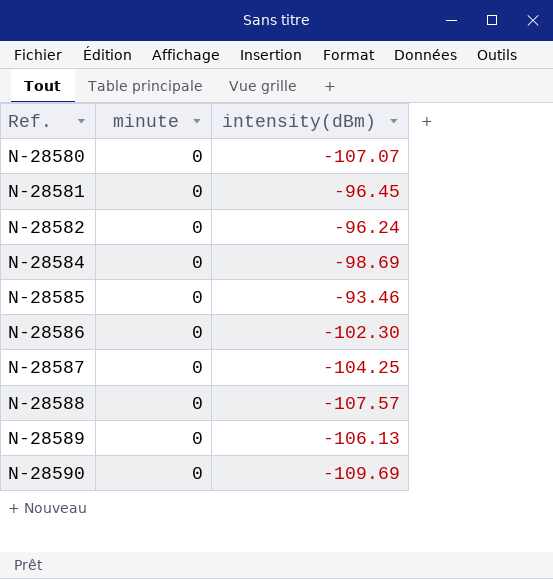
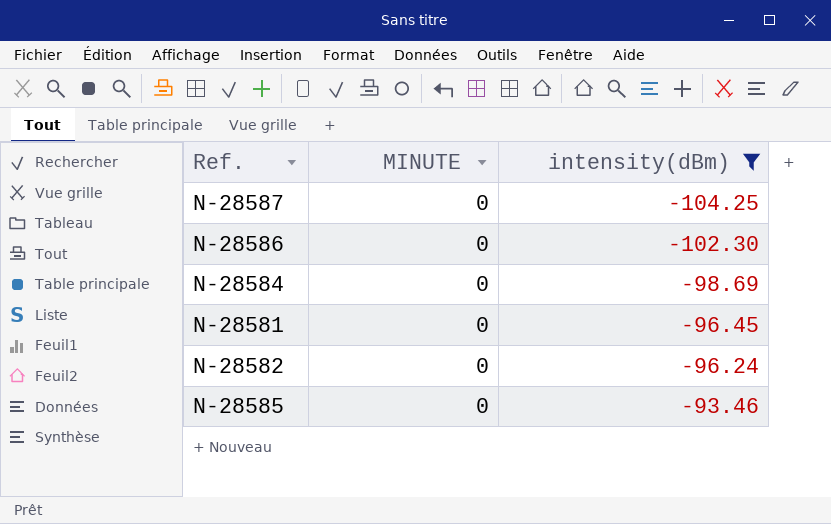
filter: none -> intensity(dBm) >= -104.25
row order: Ref. ascending -> intensity(dBm) ascending
column name: minute -> MINUTE

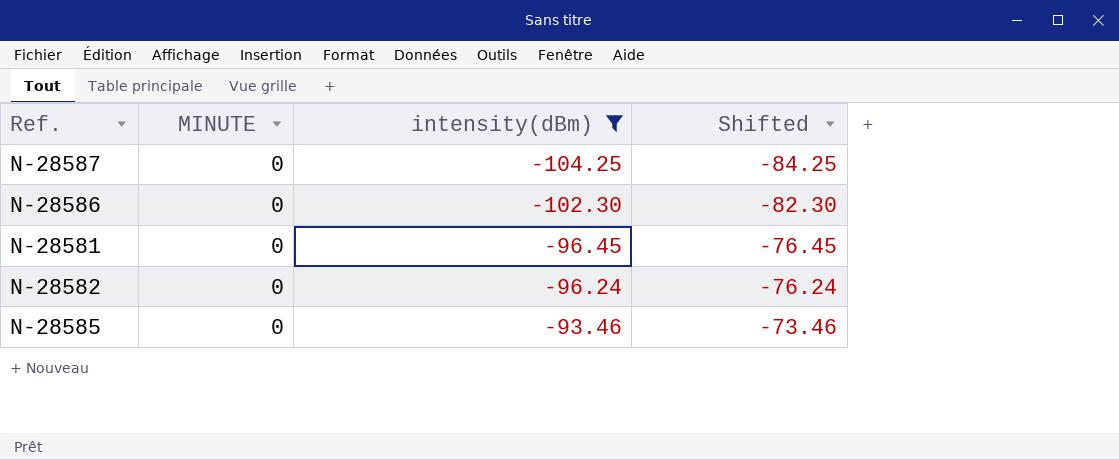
column Shifted | formula: none -> [intensity(dBm)] + 20
row N-28584: 0 | -98.69 -> none

